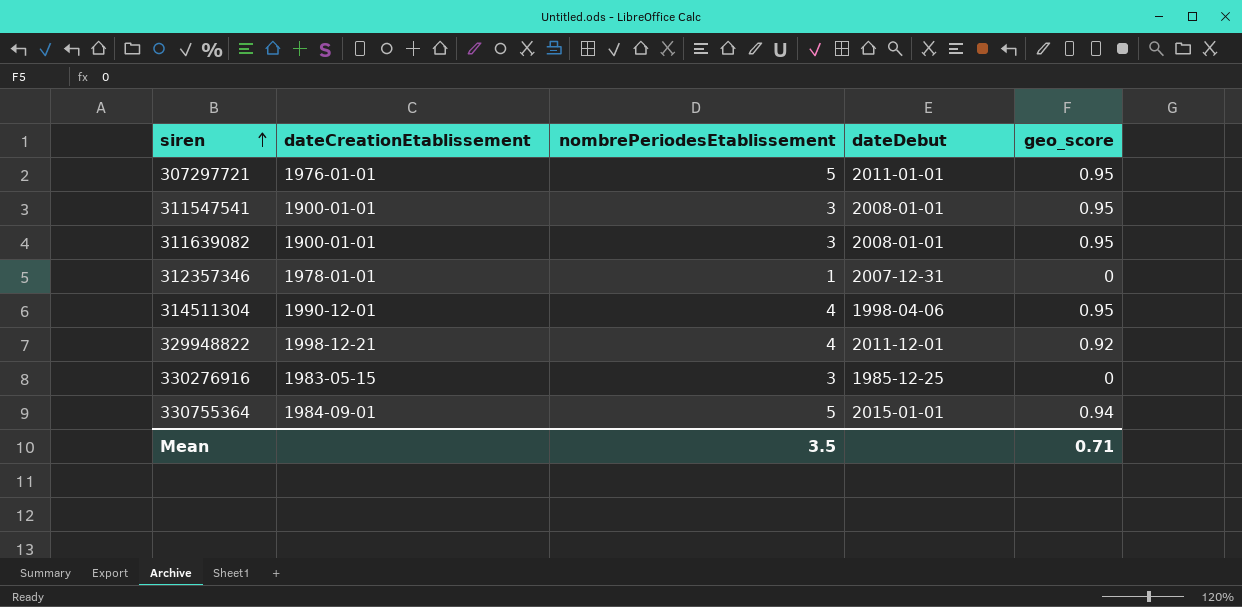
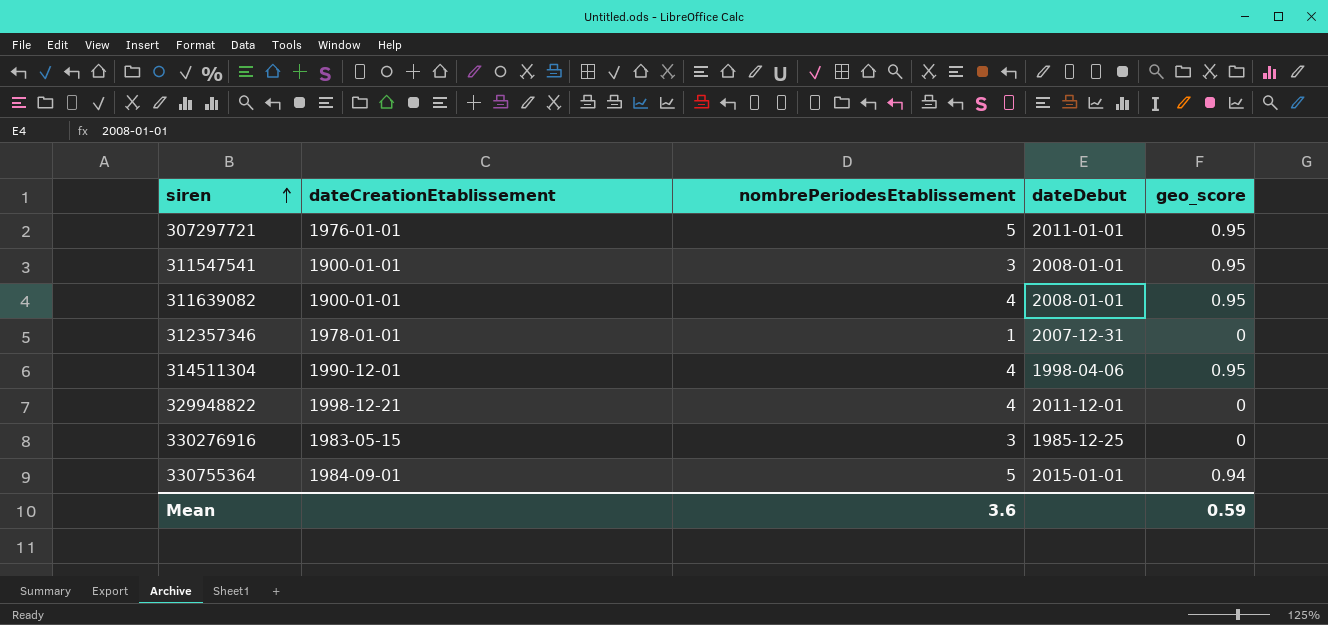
311639082 | nombrePeriodesEtablissement: 3 -> 4
329948822 | geo_score: 0.92 -> 0
Mean | nombrePeriodesEtablissement: 3.5 -> 3.6
Mean | geo_score: 0.71 -> 0.59

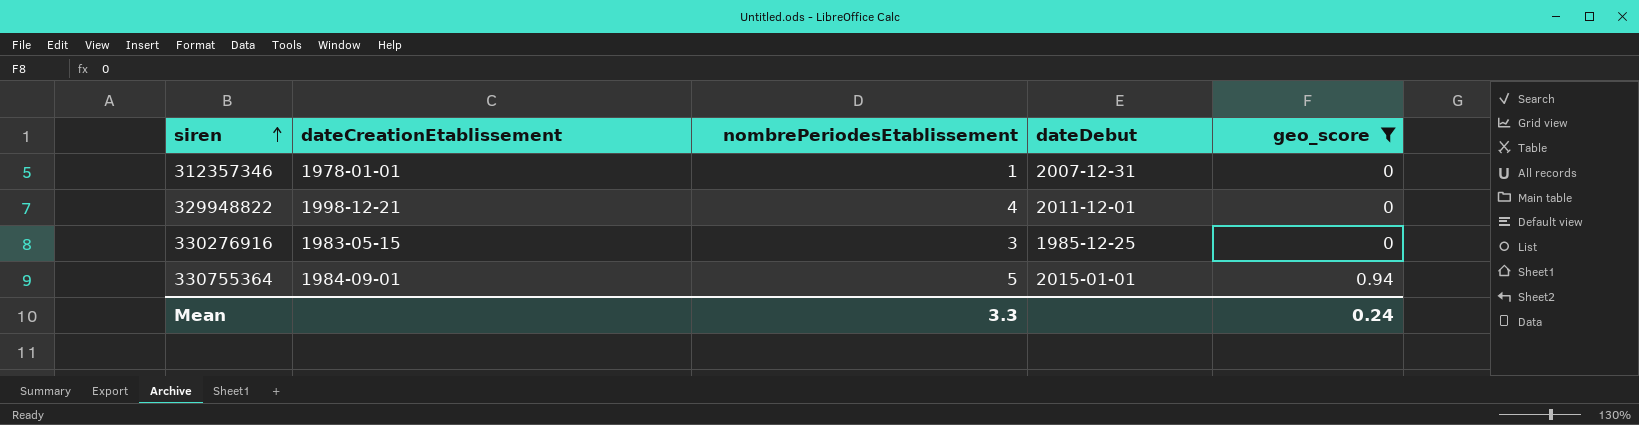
filter: none -> geo_score != 0.95
Mean | nombrePeriodesEtablissement: 3.6 -> 3.3
Mean | geo_score: 0.59 -> 0.24

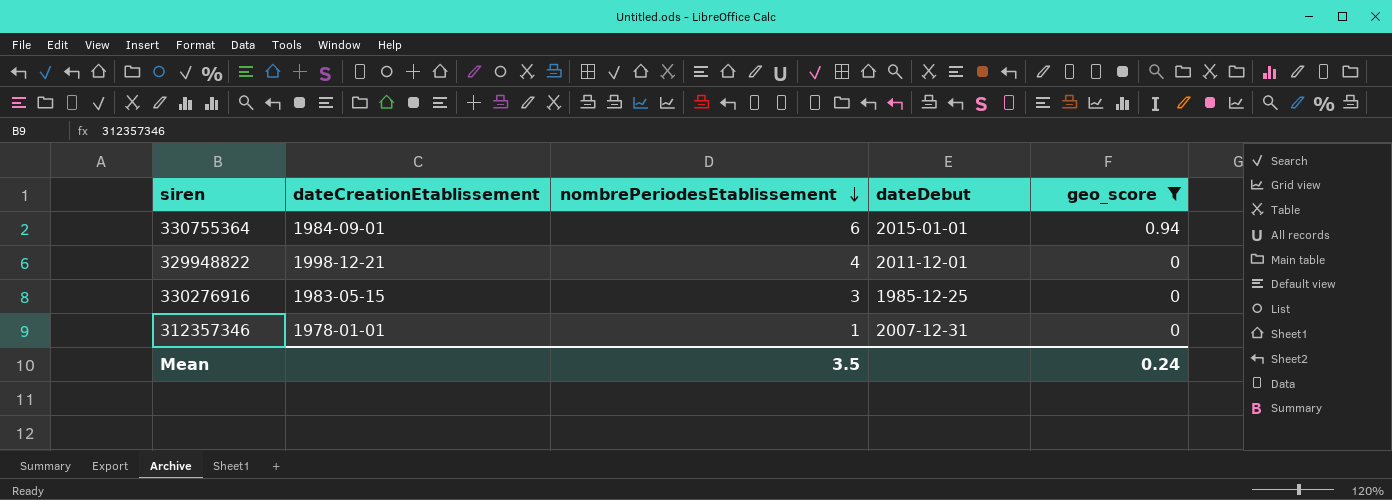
row order: siren ascending -> nombrePeriodesEtablissement descending
330755364 | nombrePeriodesEtablissement: 5 -> 6
Mean | nombrePeriodesEtablissement: 3.3 -> 3.5

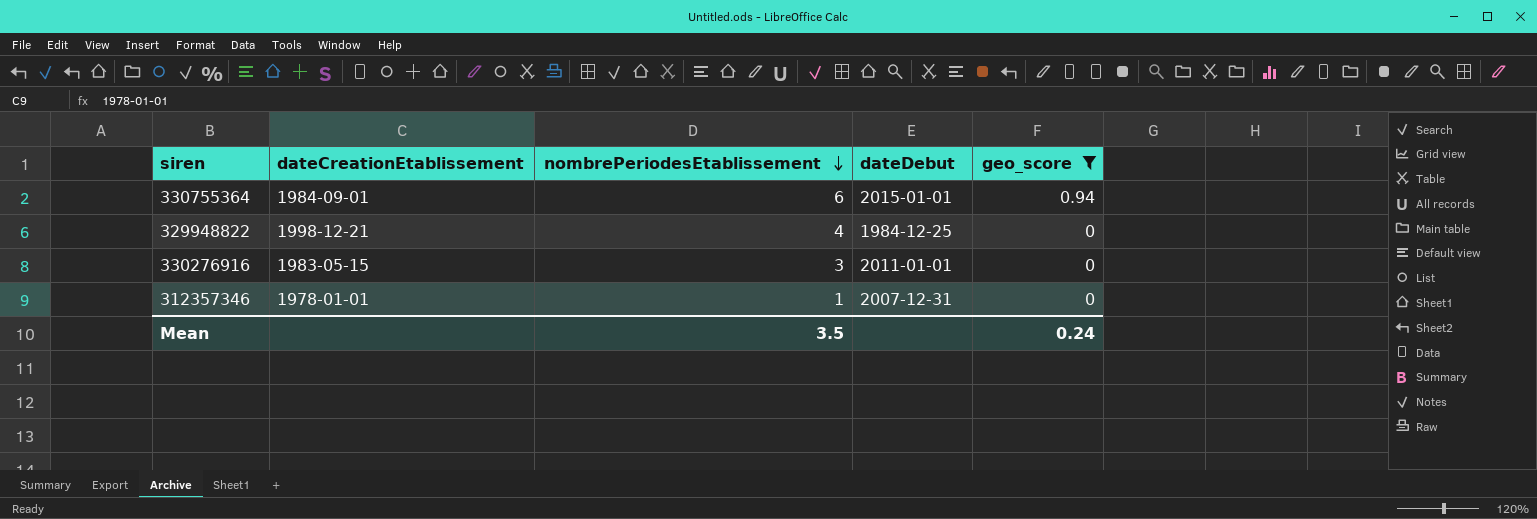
329948822 | dateDebut: 2011-12-01 -> 1984-12-25
330276916 | dateDebut: 1985-12-25 -> 2011-01-01

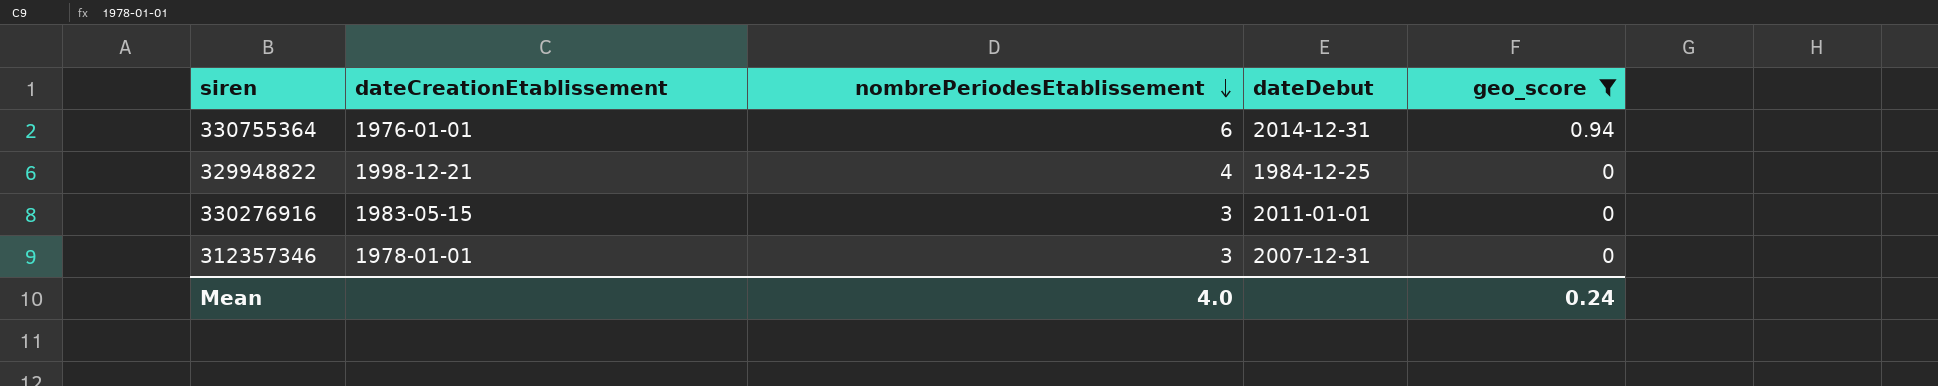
330755364 | dateCreationEtablissement: 1984-09-01 -> 1976-01-01
330755364 | dateDebut: 2015-01-01 -> 2014-12-31
312357346 | nombrePeriodesEtablissement: 1 -> 3
Mean | nombrePeriodesEtablissement: 3.5 -> 4.0

